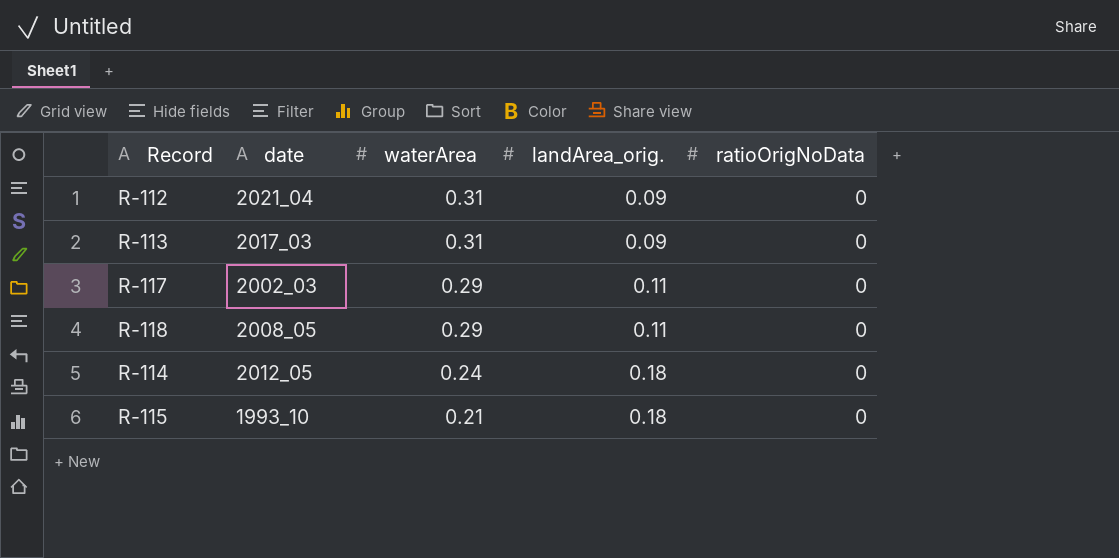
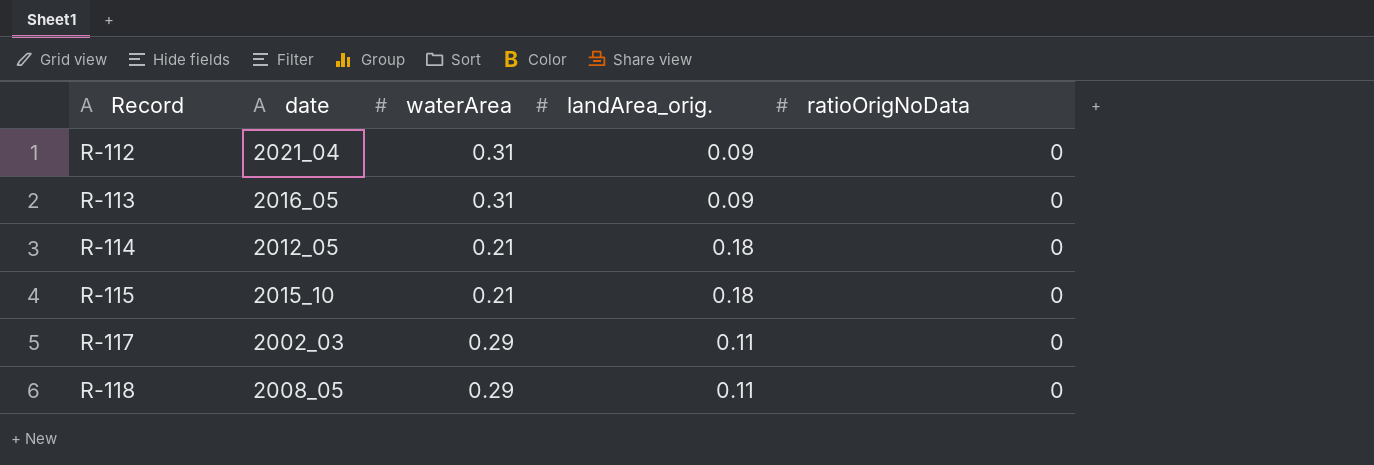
row order: waterArea descending -> Record ascending
R-113 | date: 2017_03 -> 2016_05
R-114 | waterArea: 0.24 -> 0.21
R-115 | date: 1993_10 -> 2015_10

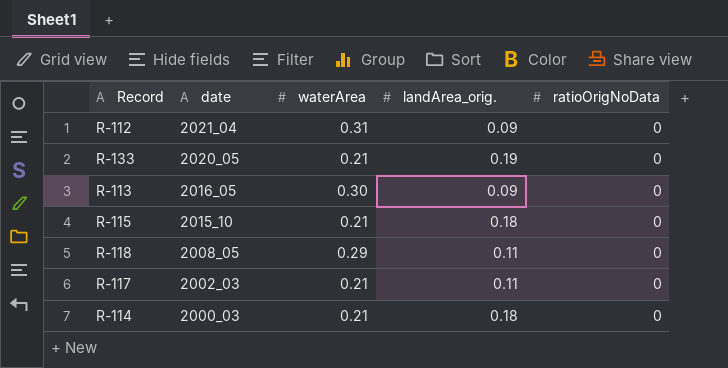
row order: Record ascending -> date descending
row R-133: none -> 2020_05 | 0.21 | 0.19 | 0
R-113 | waterArea: 0.31 -> 0.30
R-117 | waterArea: 0.29 -> 0.21
R-114 | date: 2012_05 -> 2000_03

